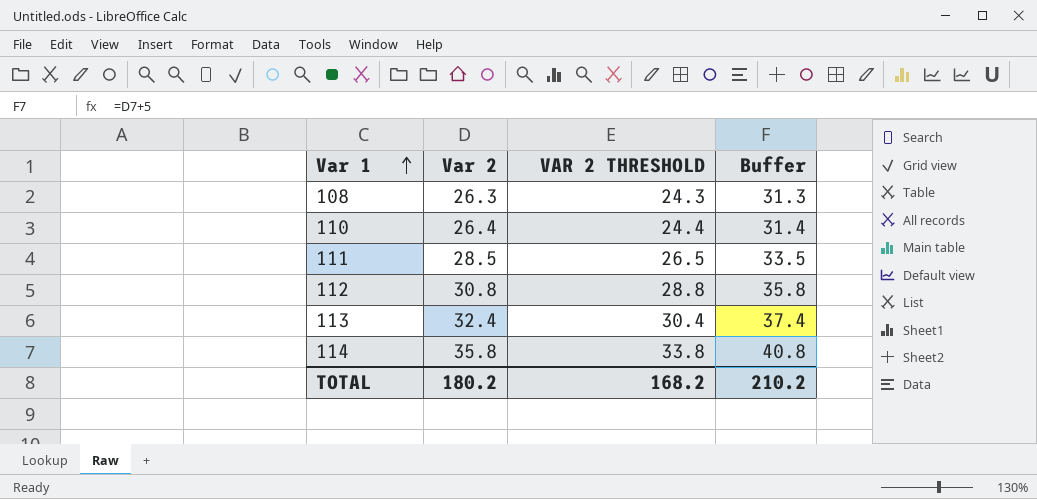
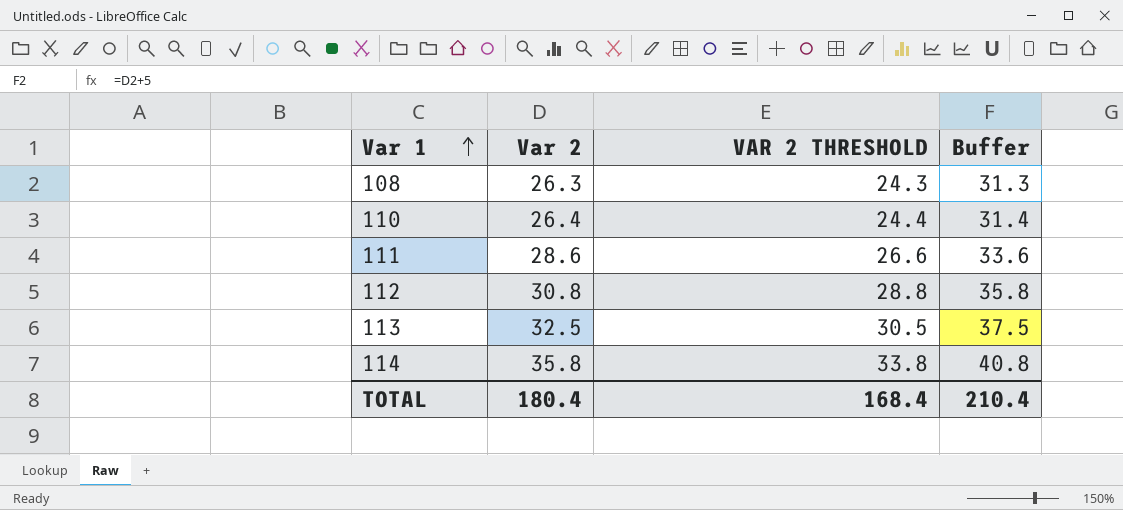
111 | Var 2: 28.5 -> 28.6
111 | VAR 2 THRESHOLD: 26.5 -> 26.6
111 | Buffer: 33.5 -> 33.6
113 | Var 2: 32.4 -> 32.5
113 | VAR 2 THRESHOLD: 30.4 -> 30.5
113 | Buffer: 37.4 -> 37.5
TOTAL | Var 2: 180.2 -> 180.4
TOTAL | VAR 2 THRESHOLD: 168.2 -> 168.4
TOTAL | Buffer: 210.2 -> 210.4

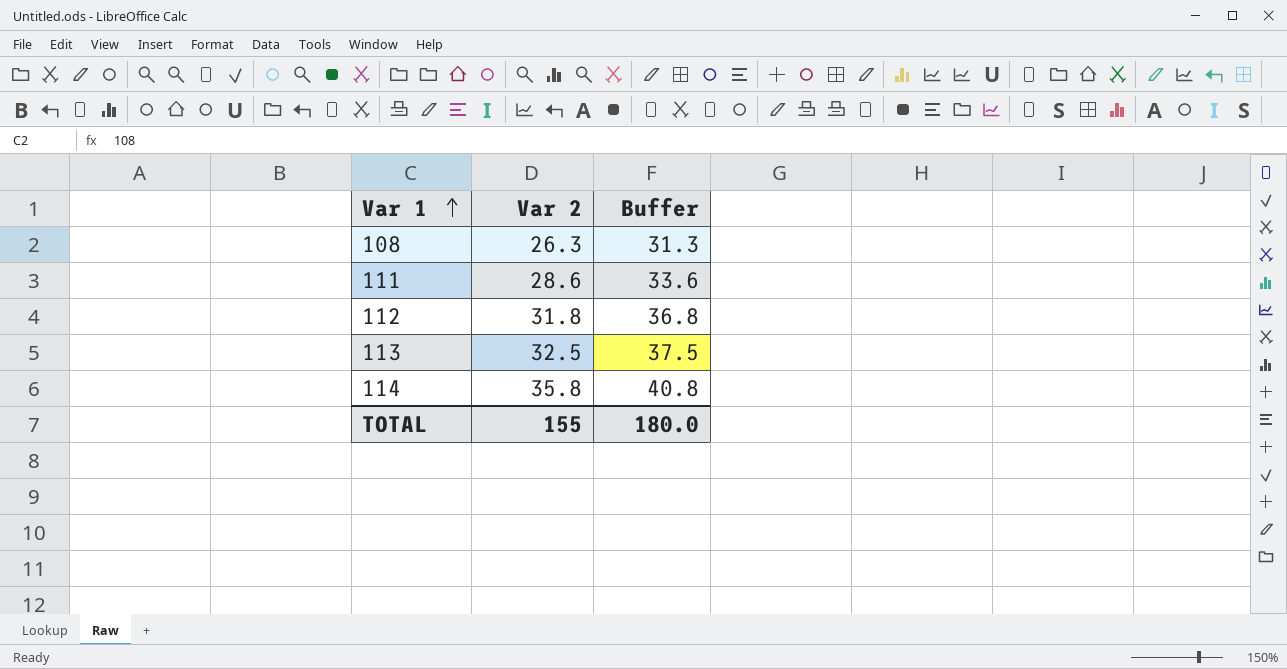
column VAR 2 THRESHOLD | formula: [Var 2] - 2 -> none
row 110: 26.4 | 24.4 | 31.4 -> none
112 | Var 2: 30.8 -> 31.8
112 | Buffer: 35.8 -> 36.8
TOTAL | Var 2: 180.4 -> 155
TOTAL | Buffer: 210.4 -> 180.0

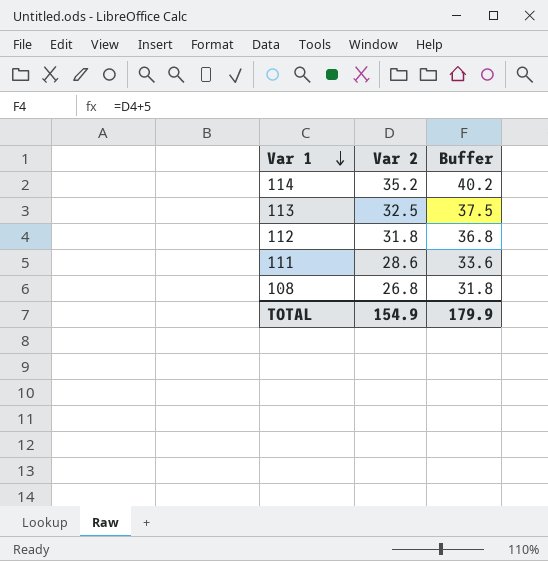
row order: Var 1 ascending -> Var 1 descending
114 | Var 2: 35.8 -> 35.2
114 | Buffer: 40.8 -> 40.2
108 | Var 2: 26.3 -> 26.8
108 | Buffer: 31.3 -> 31.8
TOTAL | Var 2: 155 -> 154.9
TOTAL | Buffer: 180.0 -> 179.9

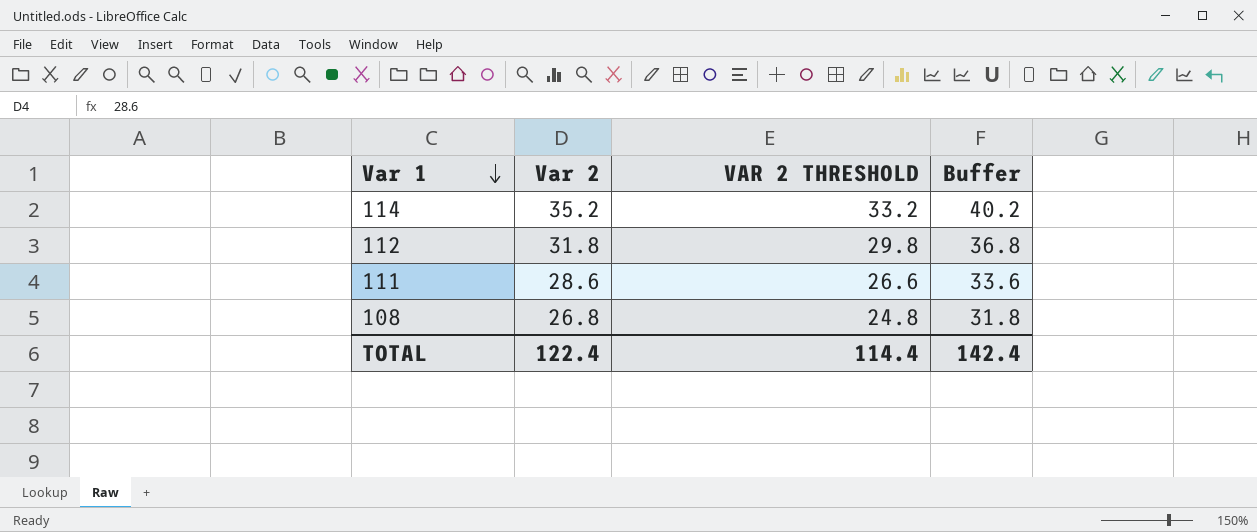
column VAR 2 THRESHOLD | formula: none -> [Var 2] - 2
row 113: 32.5 | 37.5 -> none
TOTAL | Var 2: 154.9 -> 122.4
TOTAL | Buffer: 179.9 -> 142.4

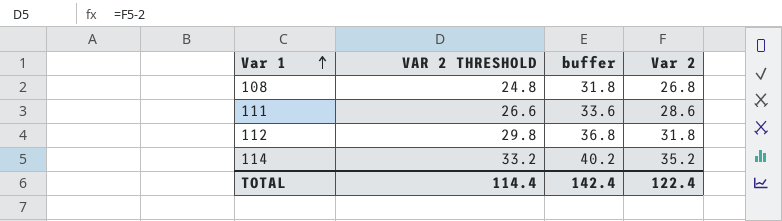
row order: Var 1 descending -> Var 1 ascending
column name: Buffer -> buffer
column Var 2 | position: 2 -> 4

